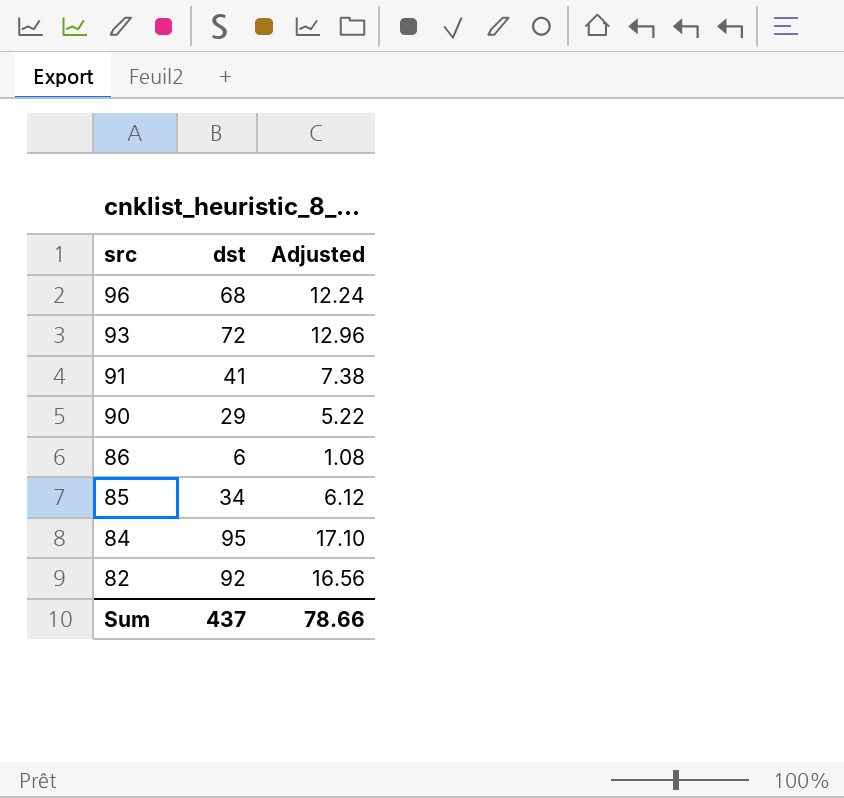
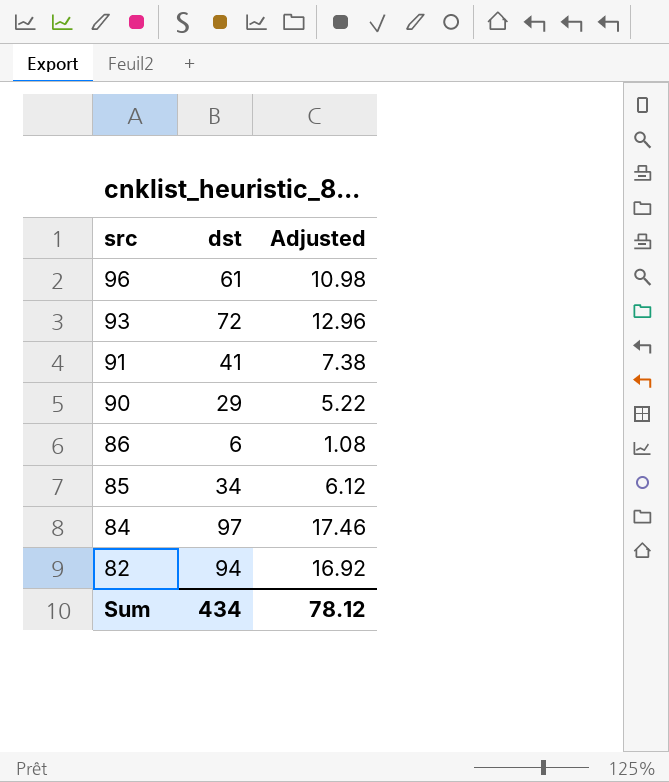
96 | dst: 68 -> 61
96 | Adjusted: 12.24 -> 10.98
84 | dst: 95 -> 97
84 | Adjusted: 17.10 -> 17.46
82 | dst: 92 -> 94
82 | Adjusted: 16.56 -> 16.92
Sum | dst: 437 -> 434
Sum | Adjusted: 78.66 -> 78.12

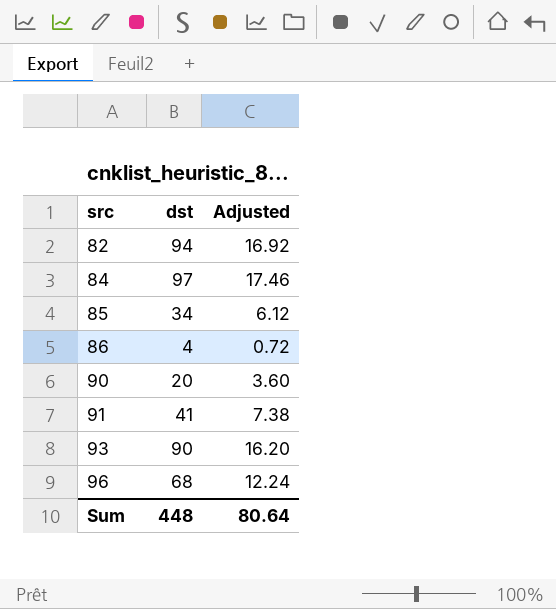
row order: src descending -> src ascending
86 | dst: 6 -> 4
86 | Adjusted: 1.08 -> 0.72
90 | dst: 29 -> 20
90 | Adjusted: 5.22 -> 3.60
93 | dst: 72 -> 90
93 | Adjusted: 12.96 -> 16.20
96 | dst: 61 -> 68
96 | Adjusted: 10.98 -> 12.24
Sum | dst: 434 -> 448
Sum | Adjusted: 78.12 -> 80.64

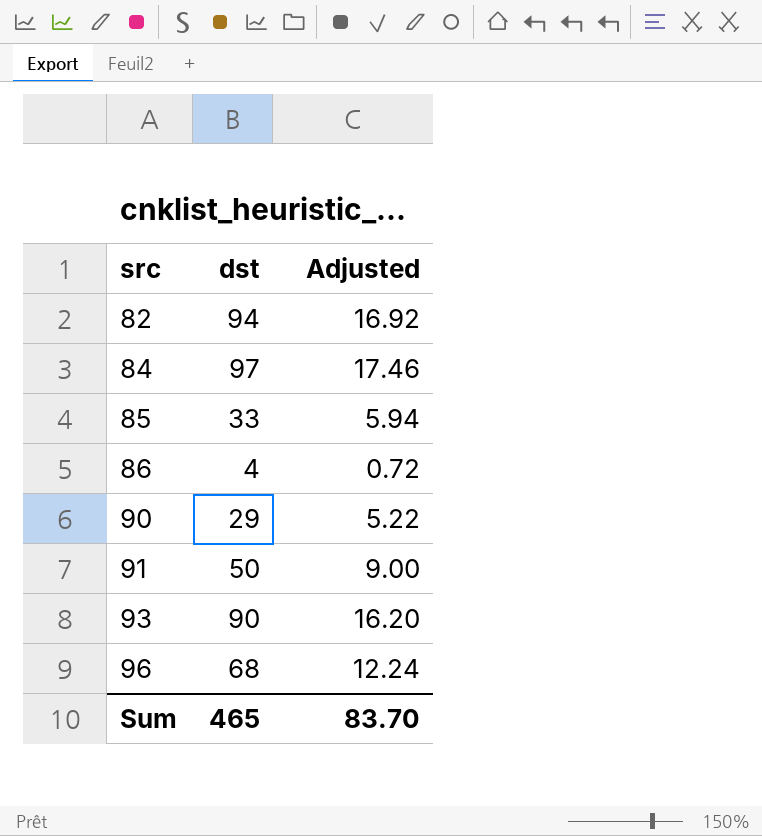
85 | dst: 34 -> 33
85 | Adjusted: 6.12 -> 5.94
90 | dst: 20 -> 29
90 | Adjusted: 3.60 -> 5.22
91 | dst: 41 -> 50
91 | Adjusted: 7.38 -> 9.00
Sum | dst: 448 -> 465
Sum | Adjusted: 80.64 -> 83.70

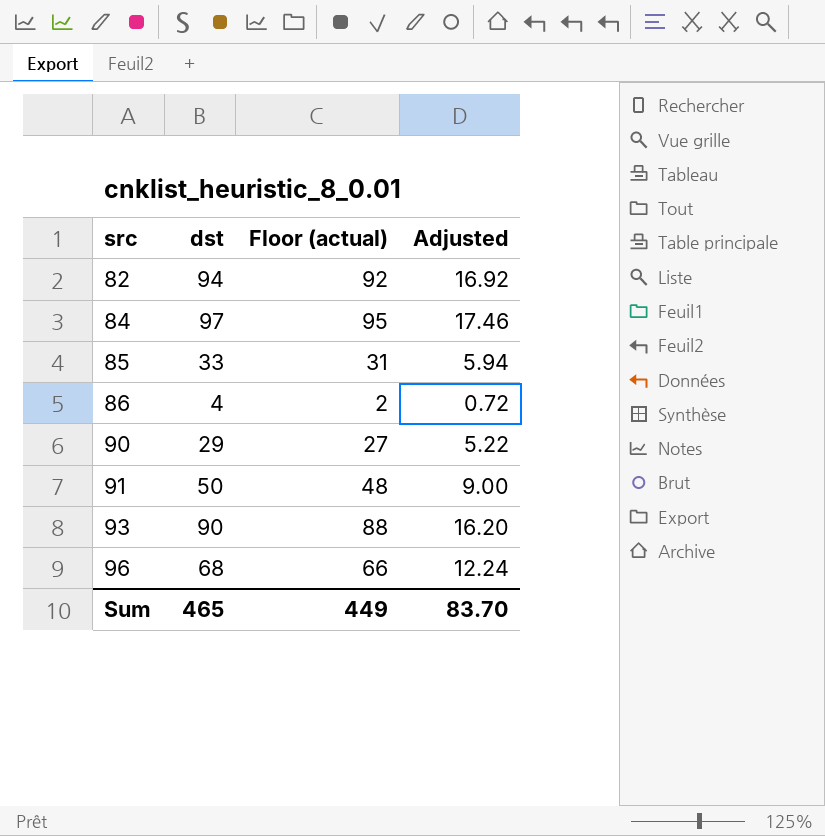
column Floor (actual) | formula: none -> [dst] - 2

